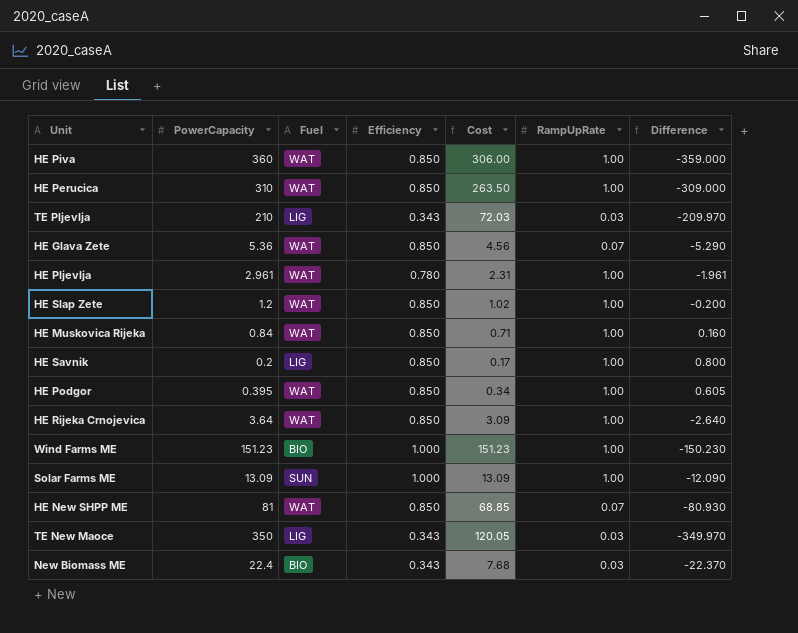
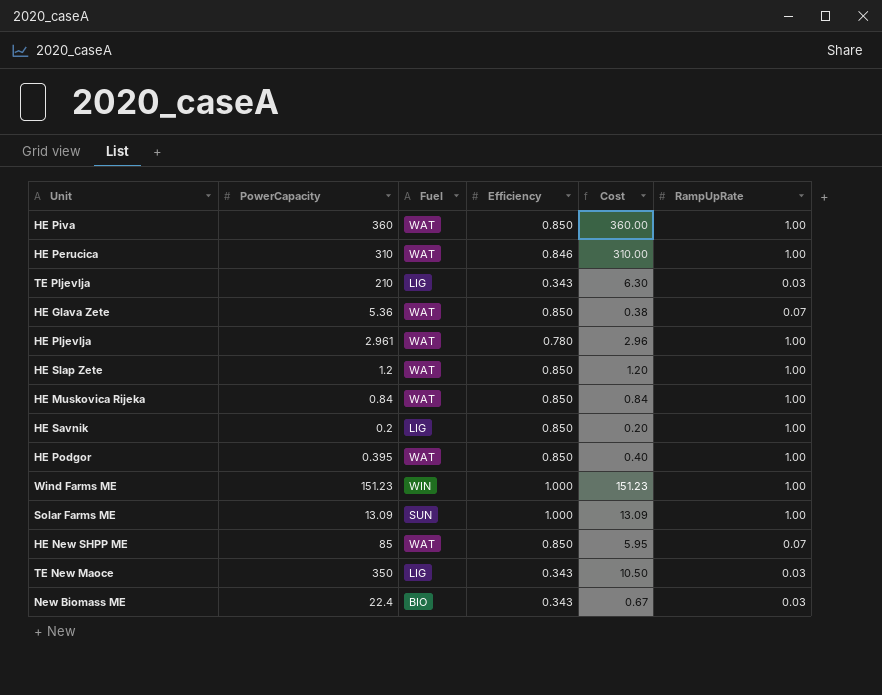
column Difference | formula: [RampUpRate] - [PowerCapacity] -> none
column Cost | formula: [PowerCapacity] * [Efficiency] -> [PowerCapacity] * [RampUpRate]
row HE Rijeka Crnojevica: 3.64 | WAT | 0.850 | 3.09 | 1.00 | -2.640 -> none
HE Perucica | Efficiency: 0.850 -> 0.846
Wind Farms ME | Fuel: BIO -> WIN
HE New SHPP ME | PowerCapacity: 81 -> 85

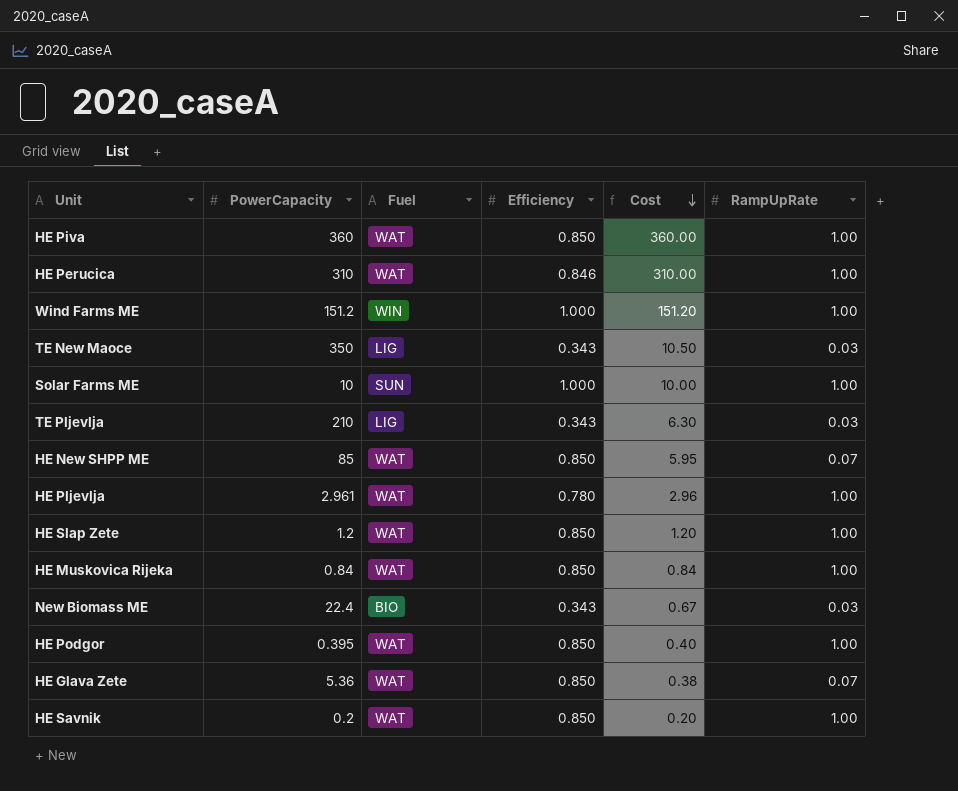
row order: none -> Cost descending
Wind Farms ME | PowerCapacity: 151.23 -> 151.2
Wind Farms ME | Cost: 151.23 -> 151.20
Solar Farms ME | PowerCapacity: 13.09 -> 10
Solar Farms ME | Cost: 13.09 -> 10.00
HE Savnik | Fuel: LIG -> WAT

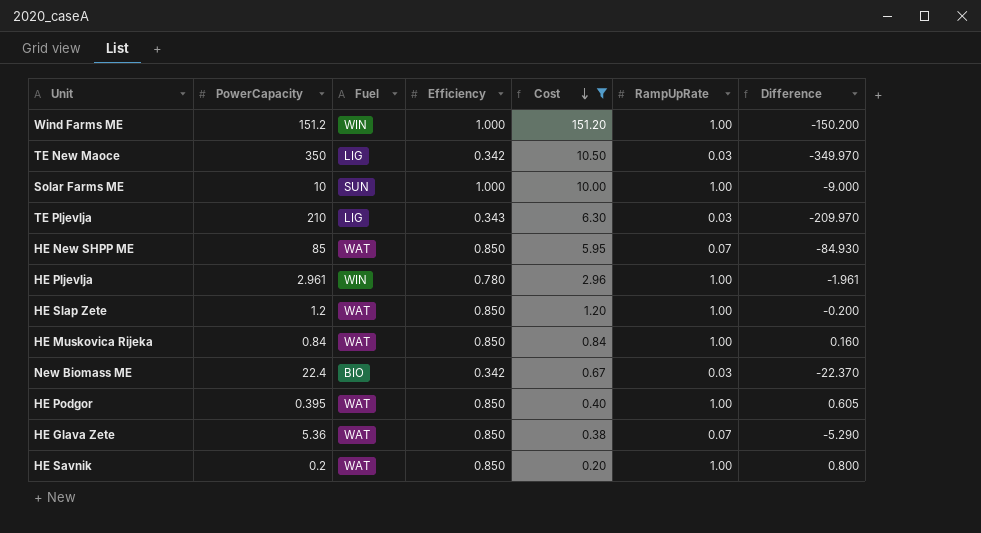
filter: none -> Cost <= 151.20
column Difference | formula: none -> [RampUpRate] - [PowerCapacity]
TE New Maoce | Efficiency: 0.343 -> 0.342
HE Pljevlja | Fuel: WAT -> WIN
New Biomass ME | Efficiency: 0.343 -> 0.342

